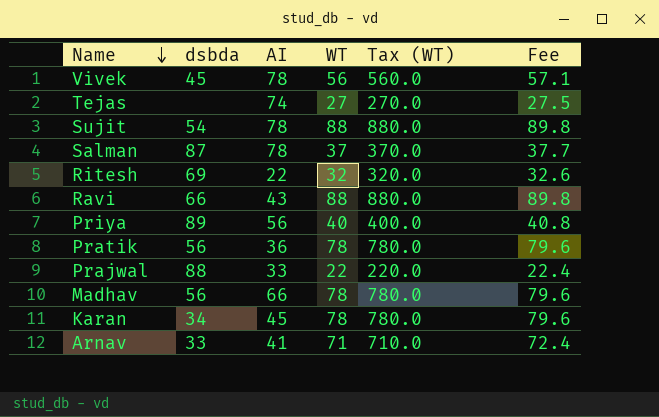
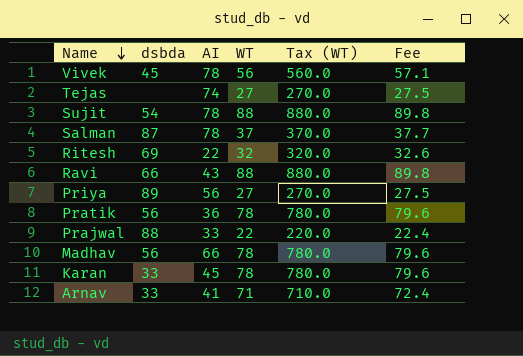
Priya | WT: 40 -> 27
Priya | Tax (WT): 400.0 -> 270.0
Priya | Fee: 40.8 -> 27.5
Karan | dsbda: 34 -> 33

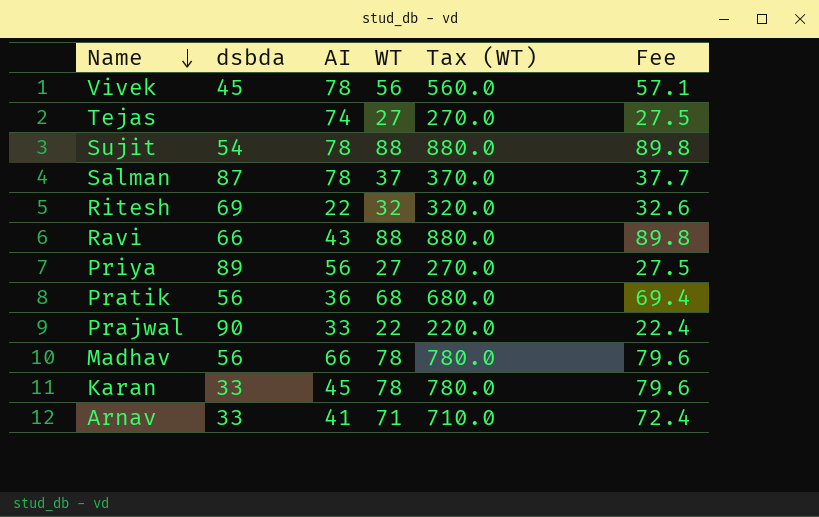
Pratik | WT: 78 -> 68
Pratik | Tax (WT): 780.0 -> 680.0
Pratik | Fee: 79.6 -> 69.4
Prajwal | dsbda: 88 -> 90

